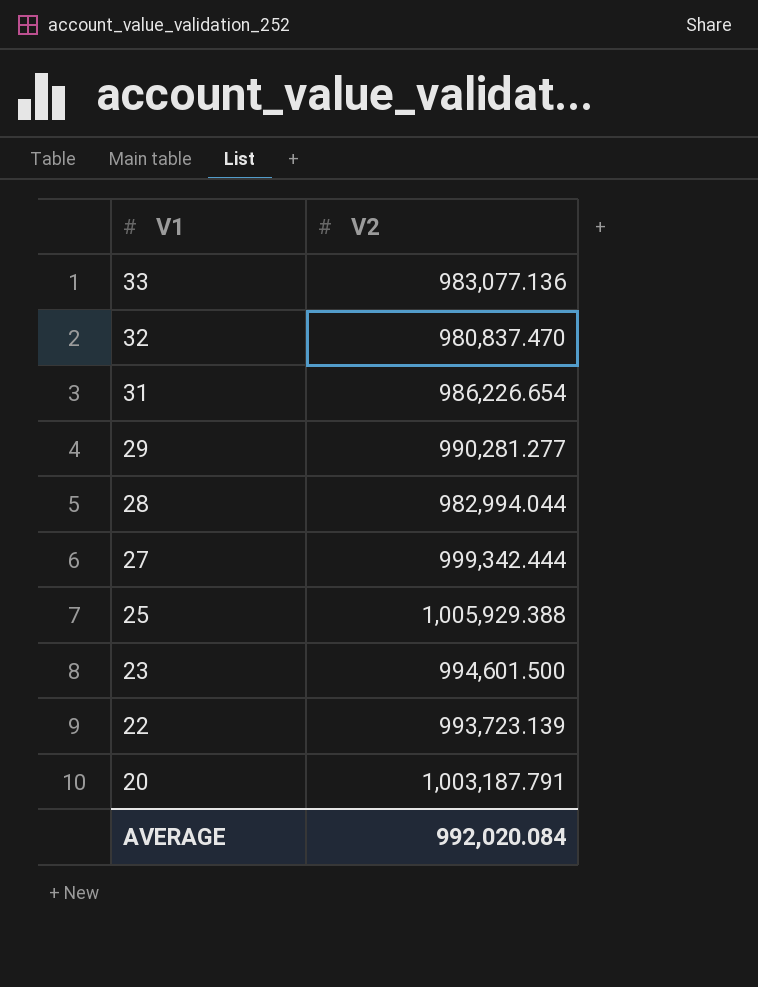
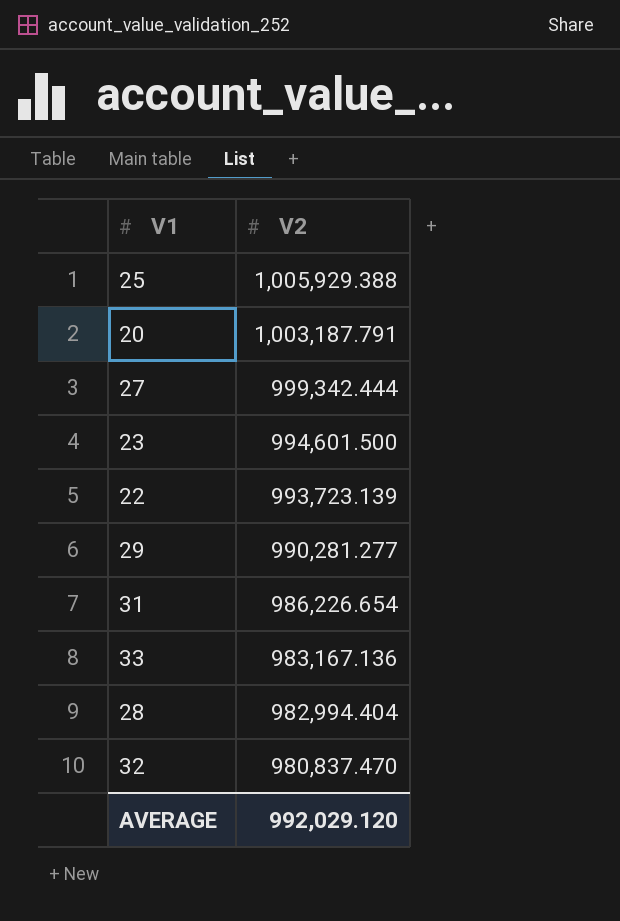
row order: V1 descending -> V2 descending
33 | V2: 983,077.136 -> 983,167.136
28 | V2: 982,994.044 -> 982,994.404
AVERAGE | V2: 992,020.084 -> 992,029.120

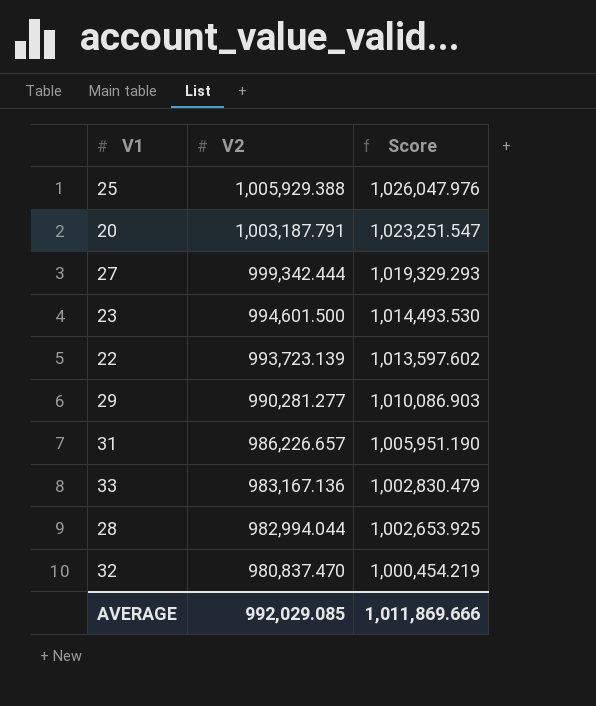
column Score | formula: none -> [V2] * 1.02
31 | V2: 986,226.654 -> 986,226.657
28 | V2: 982,994.404 -> 982,994.044
AVERAGE | V2: 992,029.120 -> 992,029.085

